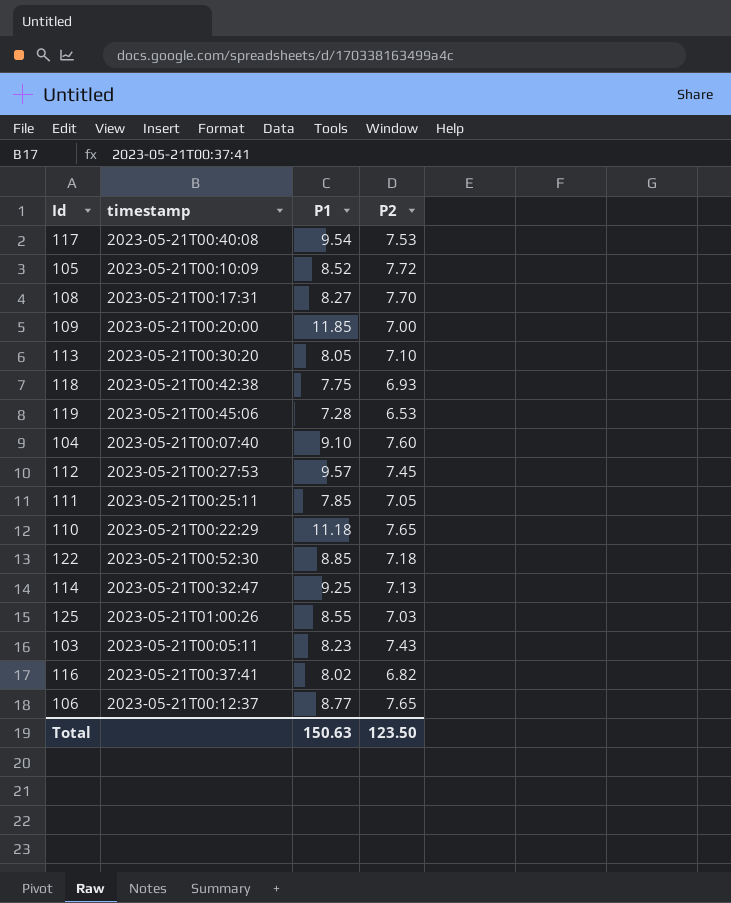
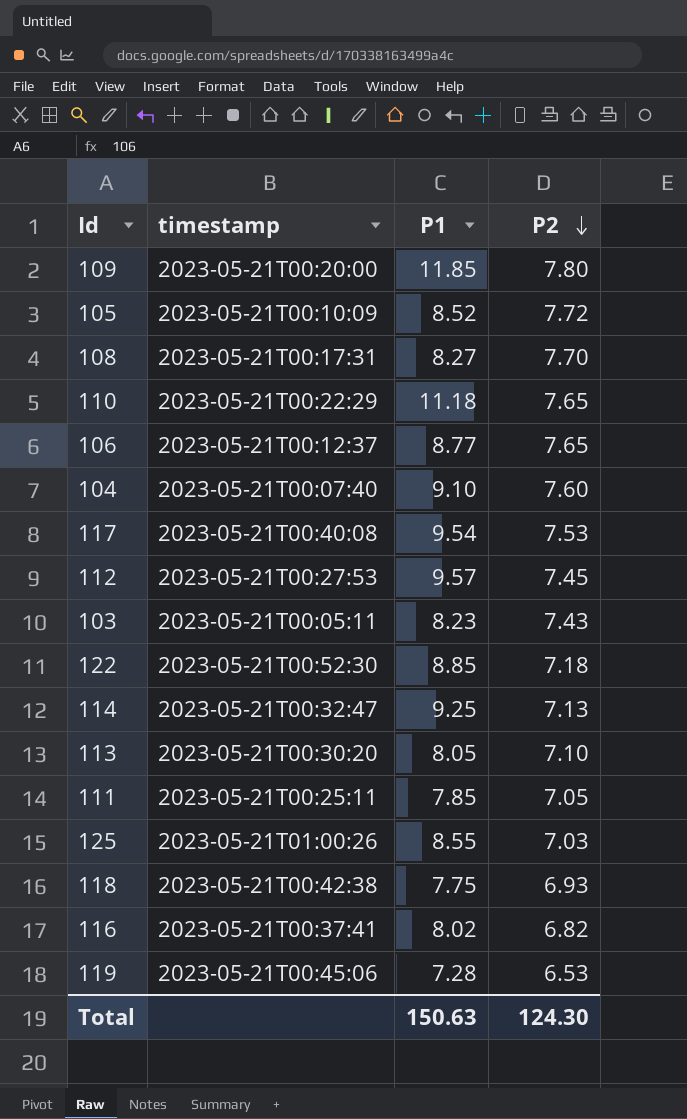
row order: none -> P2 descending
109 | P2: 7.00 -> 7.80
Total | P2: 123.50 -> 124.30

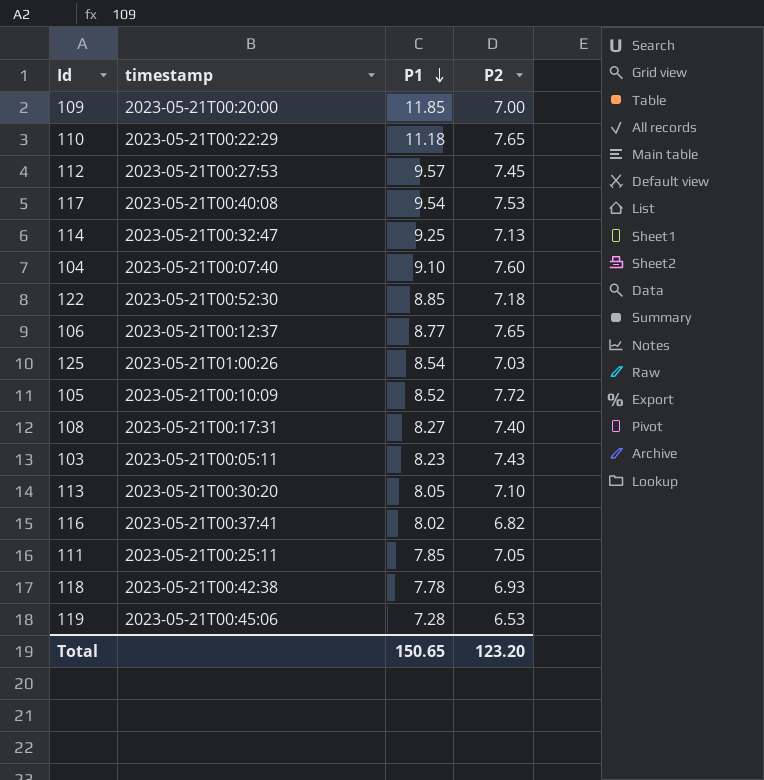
row order: P2 descending -> P1 descending
109 | P2: 7.80 -> 7.00
125 | P1: 8.55 -> 8.54
108 | P2: 7.70 -> 7.40
118 | P1: 7.75 -> 7.78
Total | P1: 150.63 -> 150.65
Total | P2: 124.30 -> 123.20

